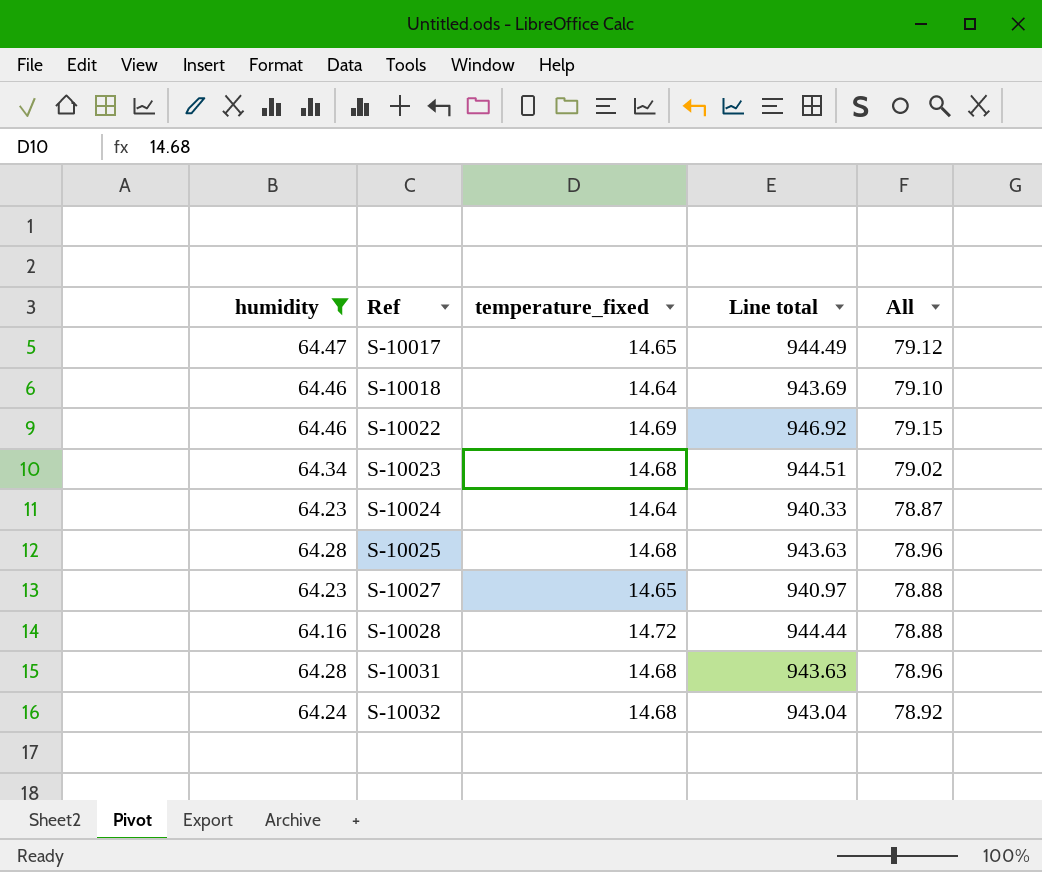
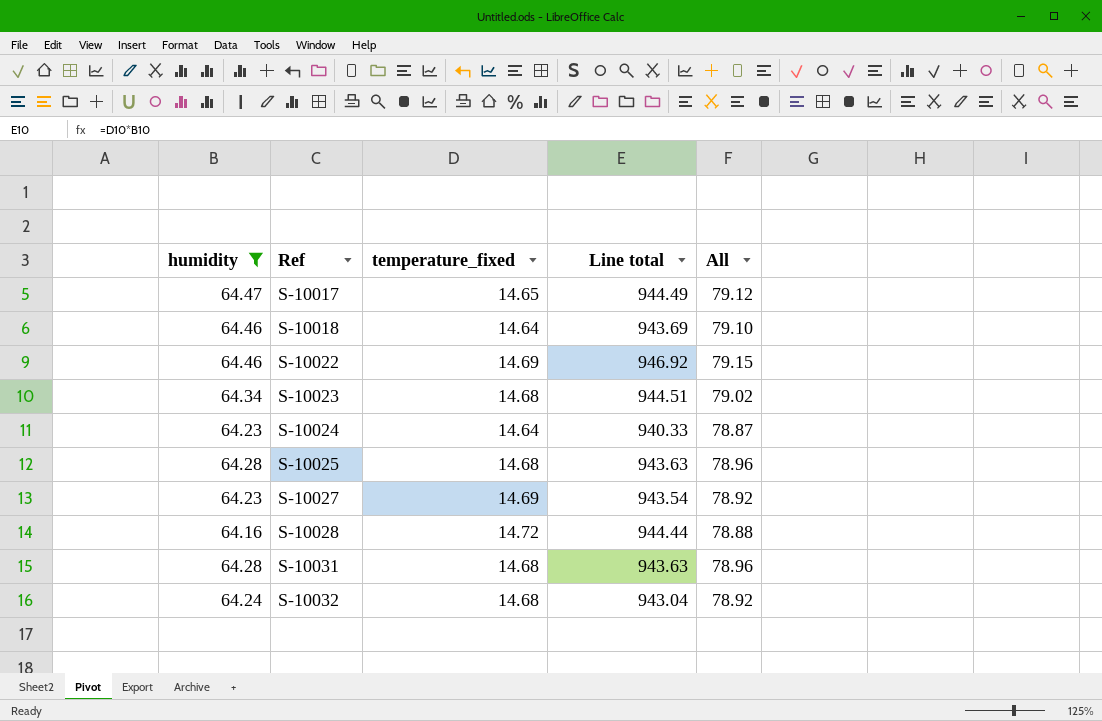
S-10027 | temperature_fixed: 14.65 -> 14.69
S-10027 | Line total: 940.97 -> 943.54
S-10027 | All: 78.88 -> 78.92

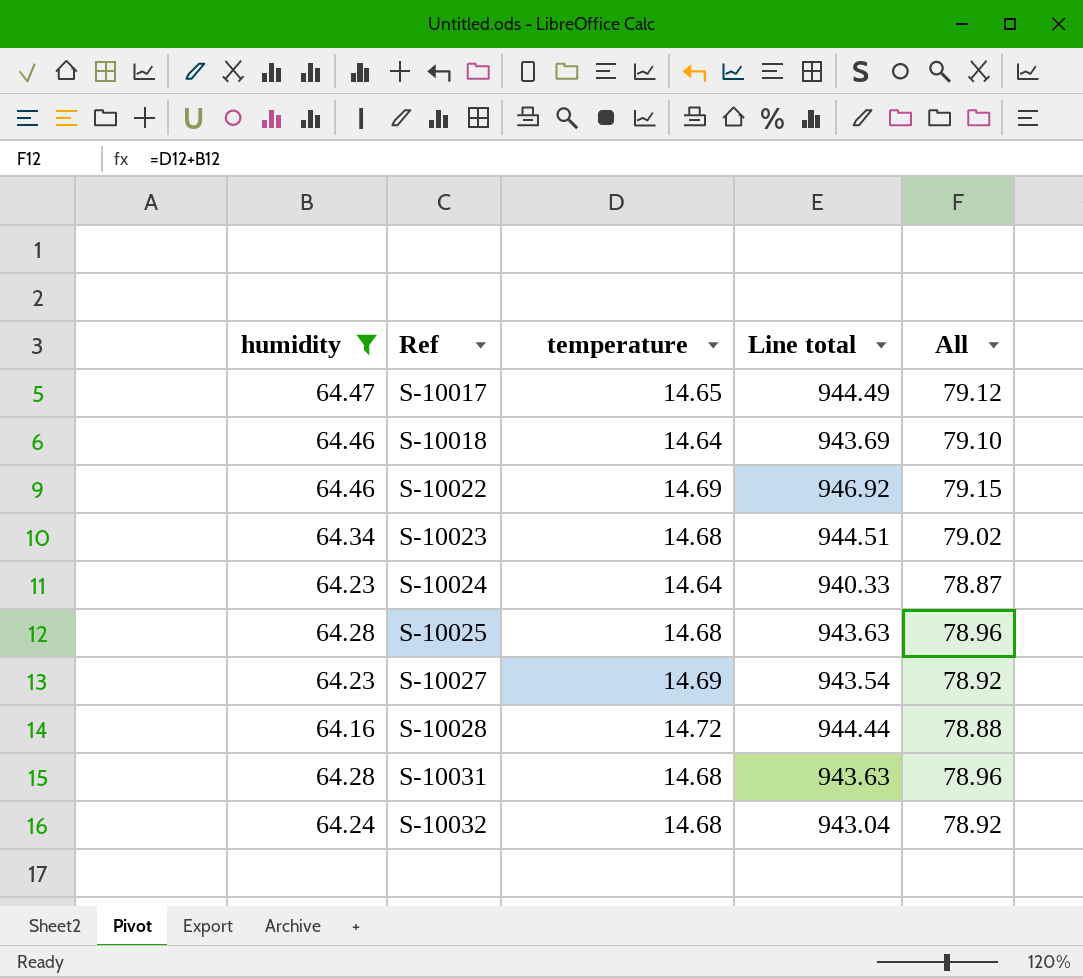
column name: temperature_fixed -> temperature

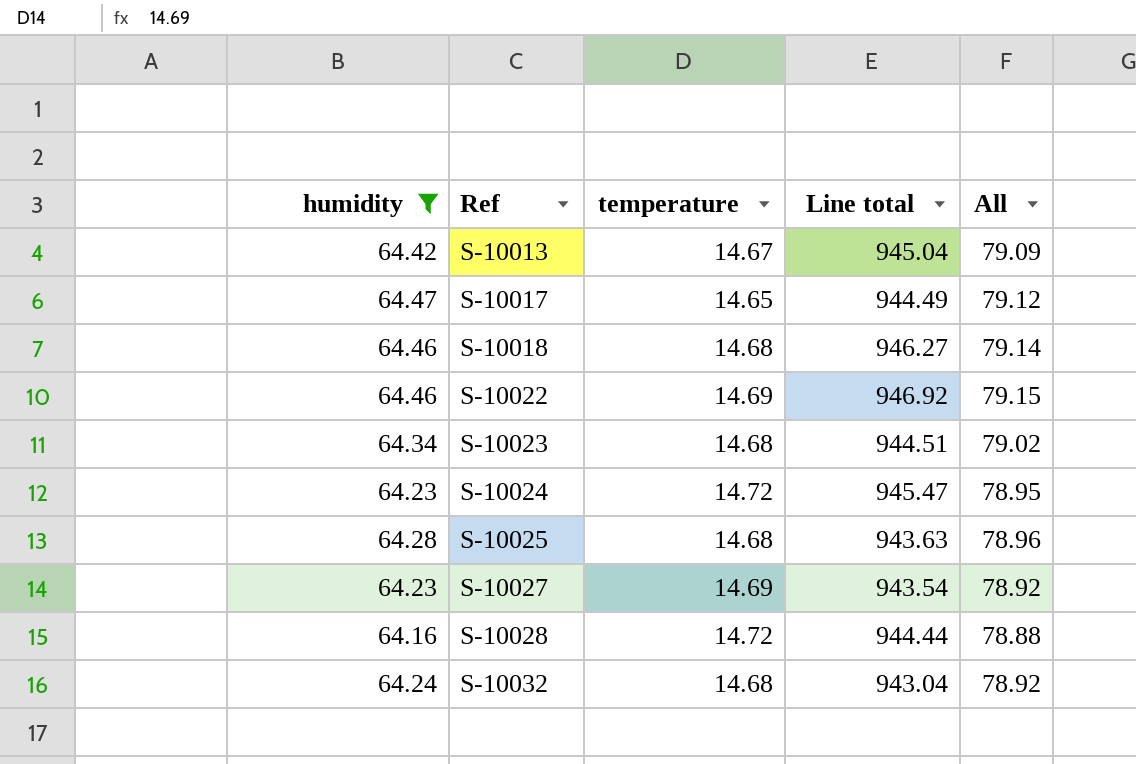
row S-10031: 64.28 | 14.68 | 943.63 | 78.96 -> none
row S-10013: none -> 64.42 | 14.67 | 945.04 | 79.09
S-10018 | temperature: 14.64 -> 14.68
S-10018 | Line total: 943.69 -> 946.27
S-10018 | All: 79.10 -> 79.14
S-10024 | temperature: 14.64 -> 14.72
S-10024 | Line total: 940.33 -> 945.47
S-10024 | All: 78.87 -> 78.95

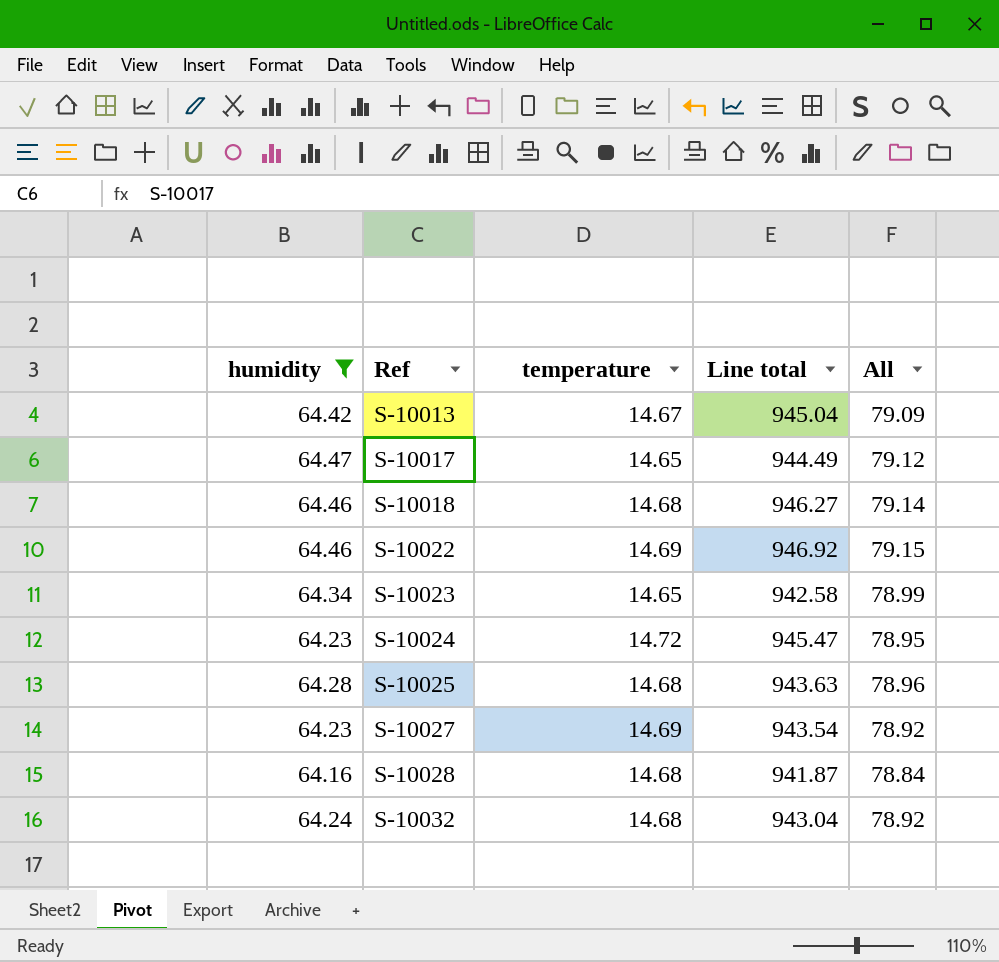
S-10023 | temperature: 14.68 -> 14.65
S-10023 | Line total: 944.51 -> 942.58
S-10023 | All: 79.02 -> 78.99
S-10028 | temperature: 14.72 -> 14.68
S-10028 | Line total: 944.44 -> 941.87
S-10028 | All: 78.88 -> 78.84

